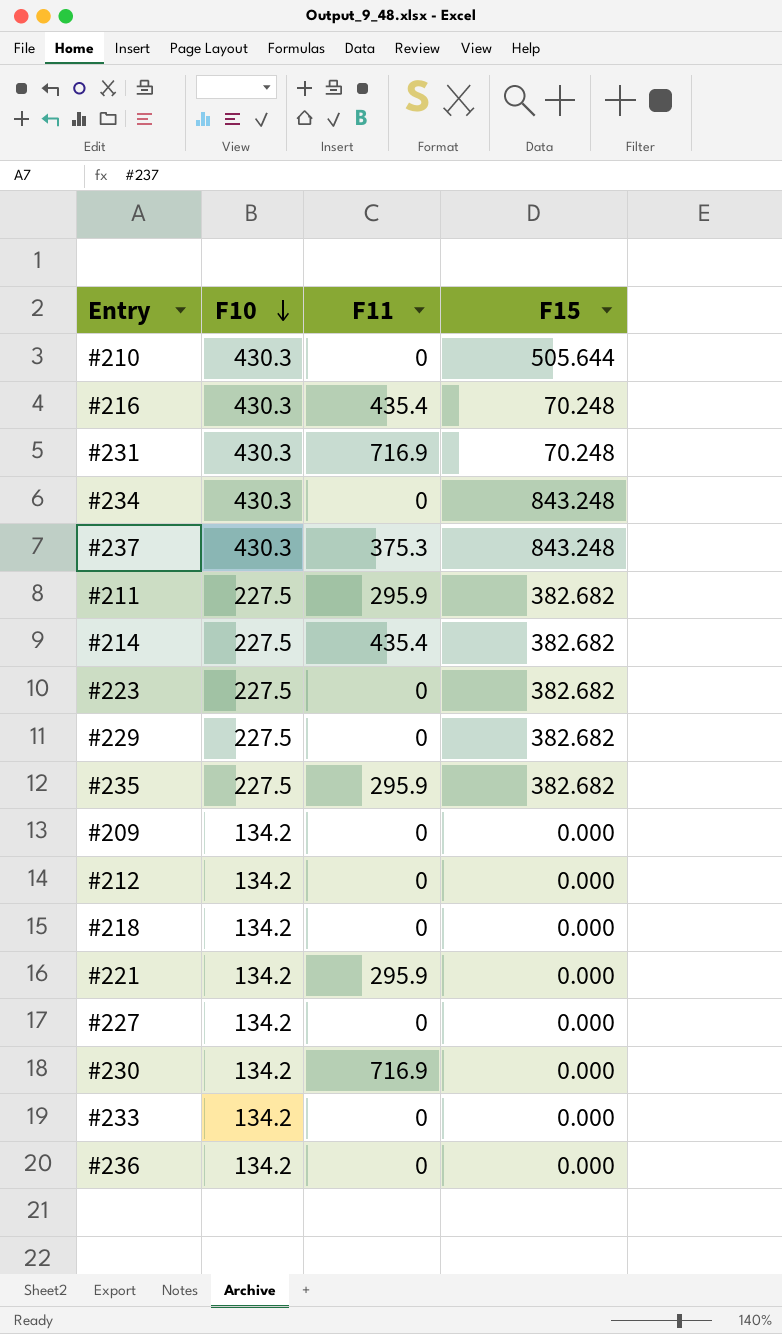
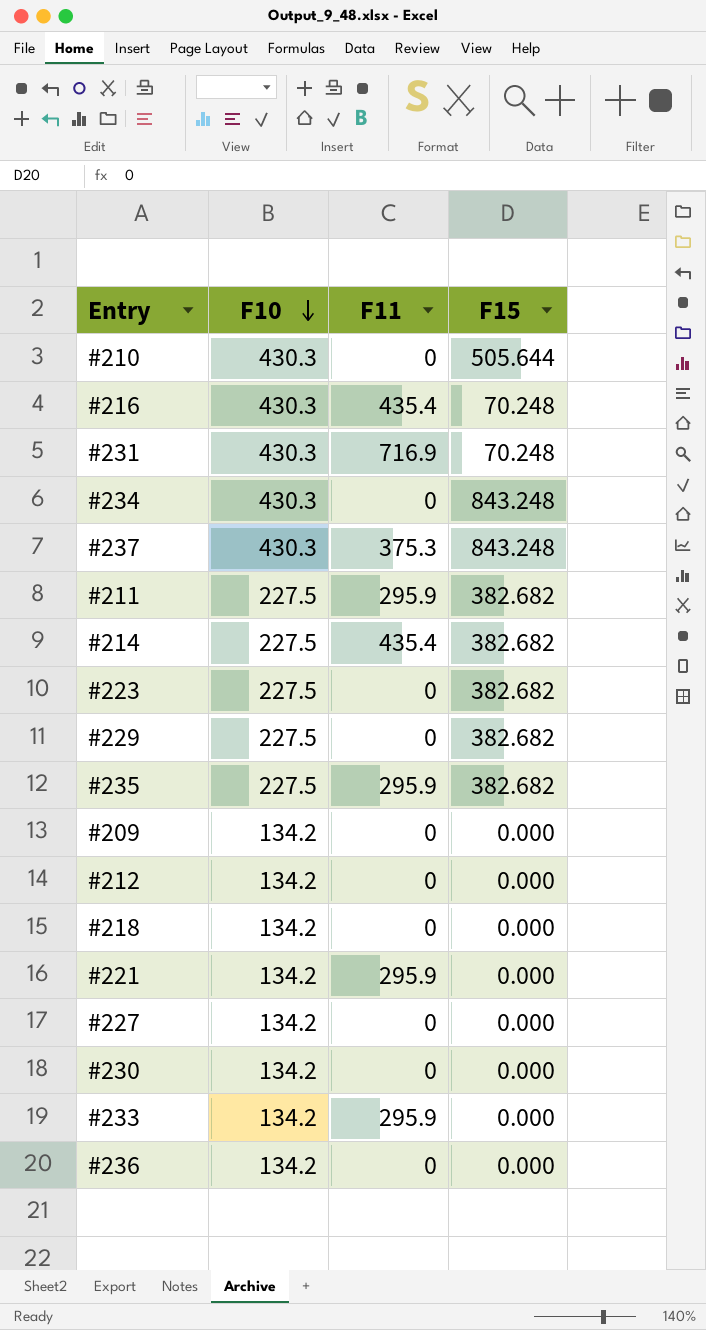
#230 | F11: 716.9 -> 0
#233 | F11: 0 -> 295.9

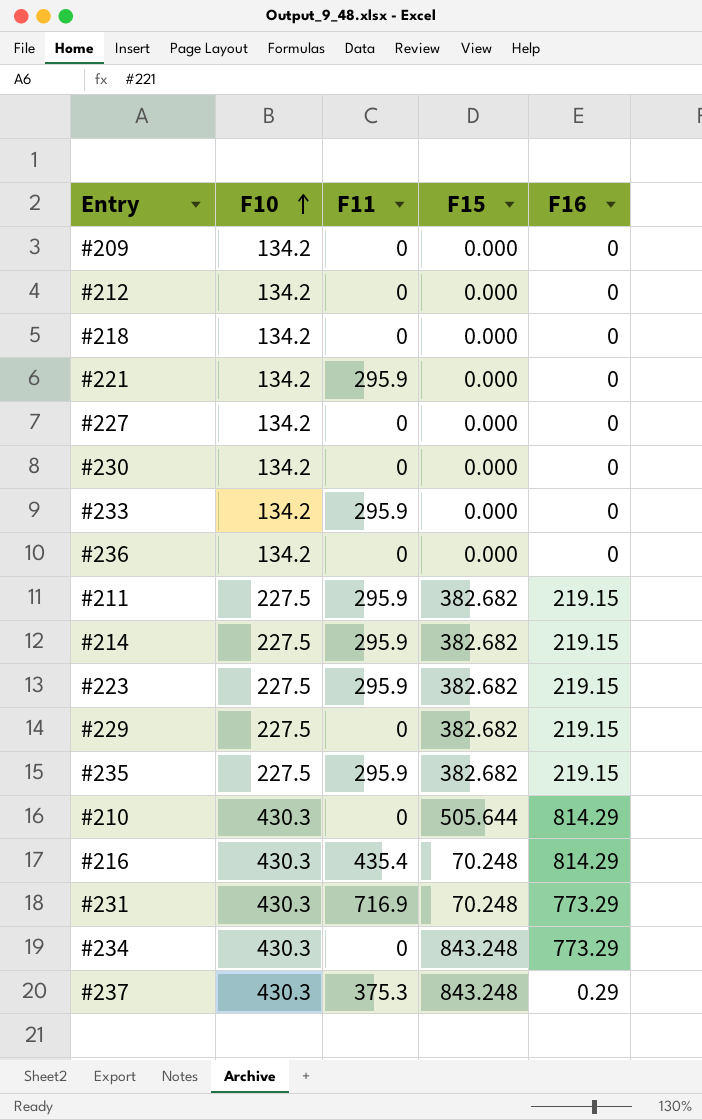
row order: F10 descending -> F10 ascending
column F16 | position: none -> 5
#214 | F11: 435.4 -> 295.9
#223 | F11: 0 -> 295.9

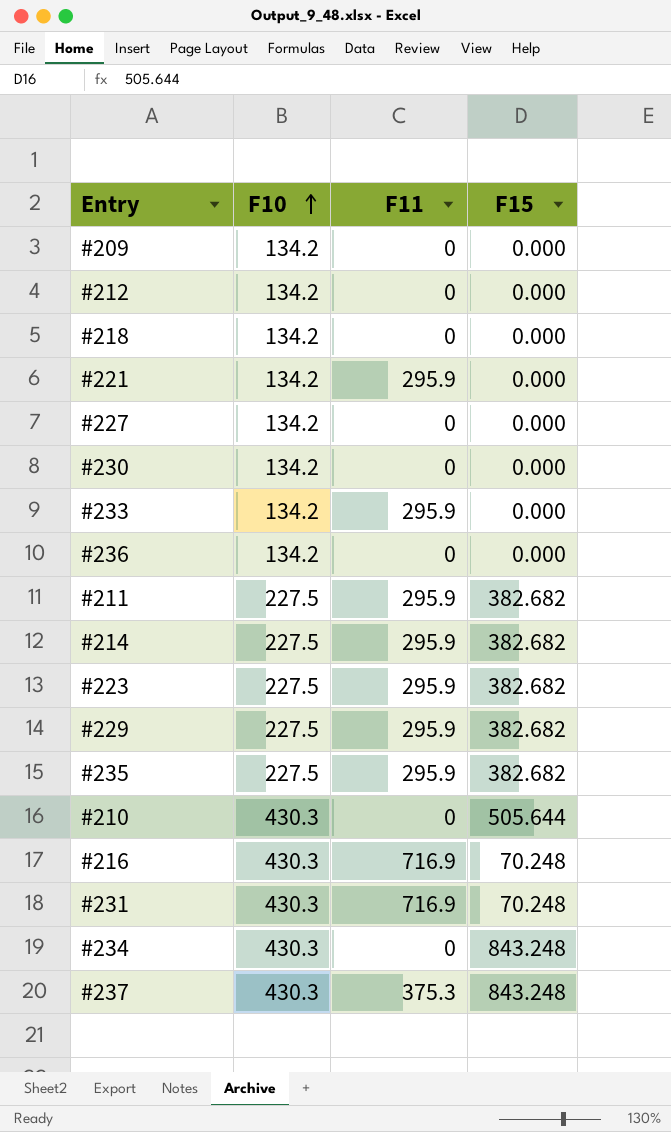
column F16 | position: 5 -> none
#229 | F11: 0 -> 295.9
#216 | F11: 435.4 -> 716.9

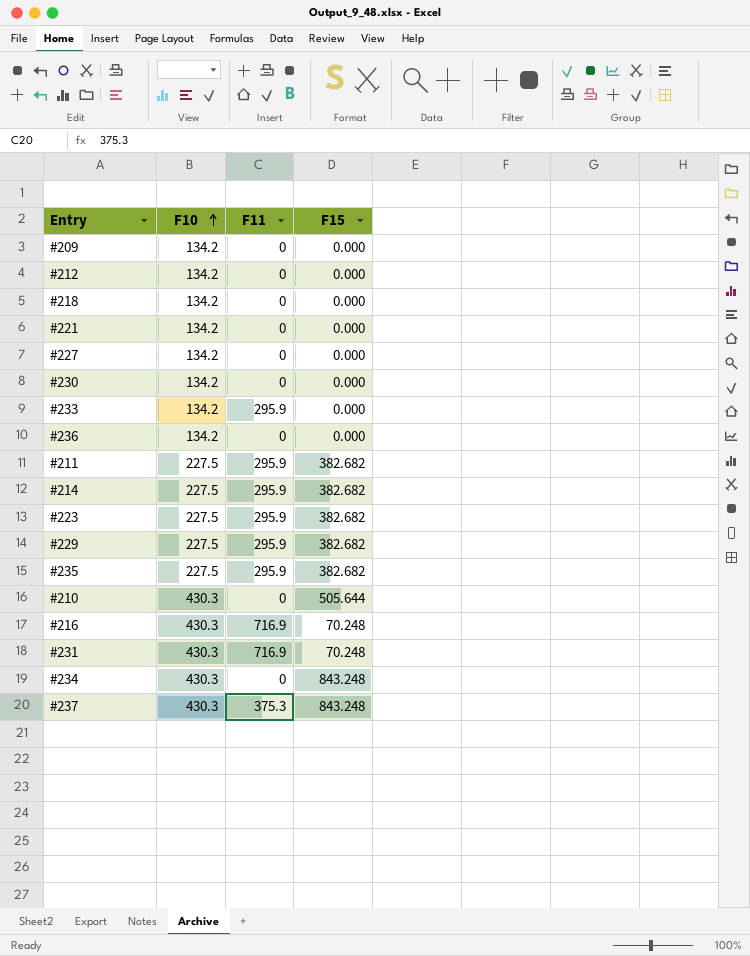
#221 | F11: 295.9 -> 0

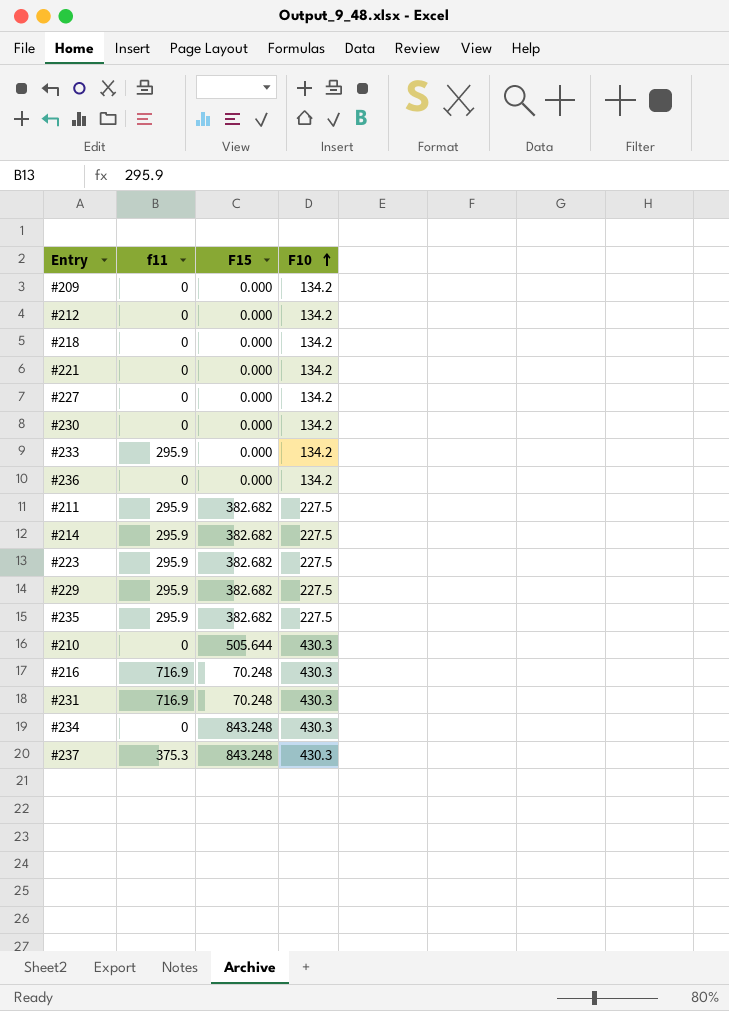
column name: F11 -> f11
column F10 | position: 2 -> 4

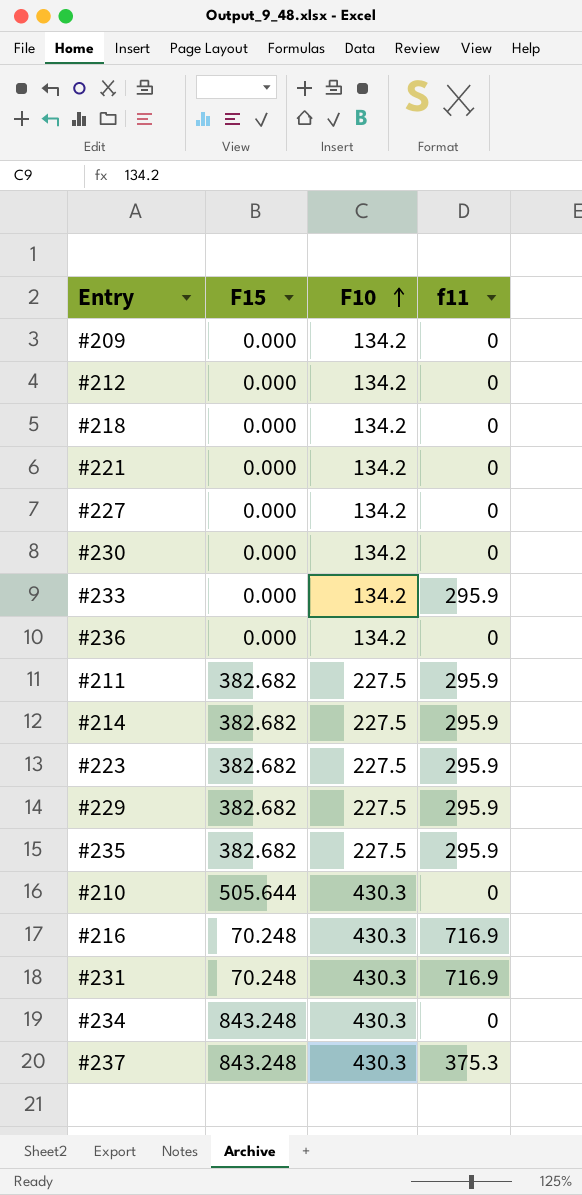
column f11 | position: 2 -> 4

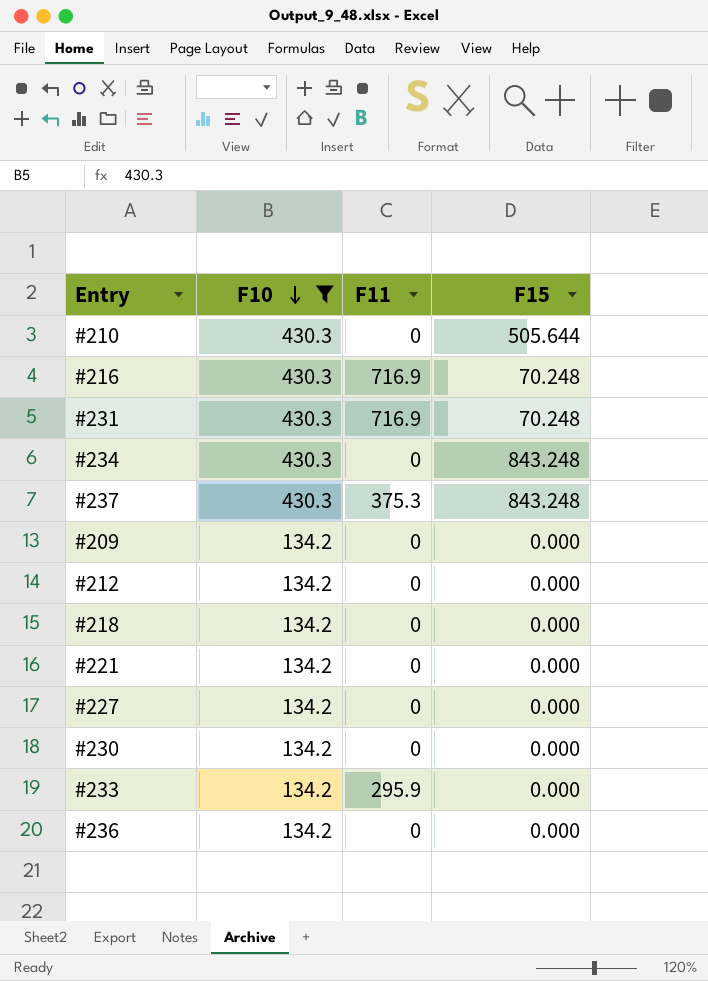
filter: none -> F10 != 227.5
row order: F10 ascending -> F10 descending
column name: f11 -> F11
column F15 | position: 2 -> 4

